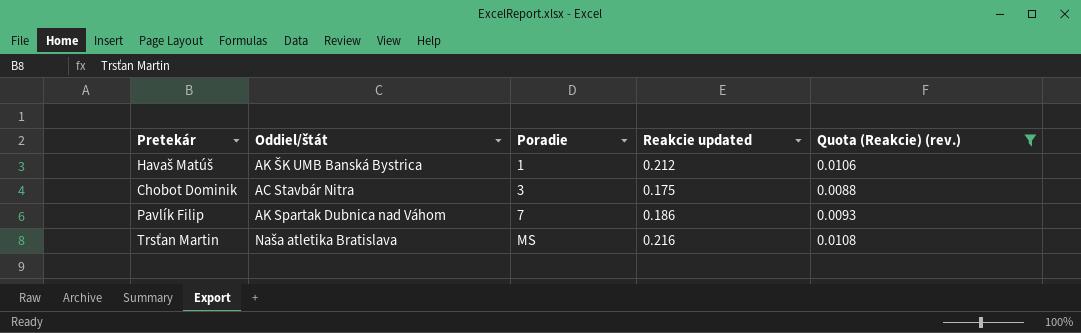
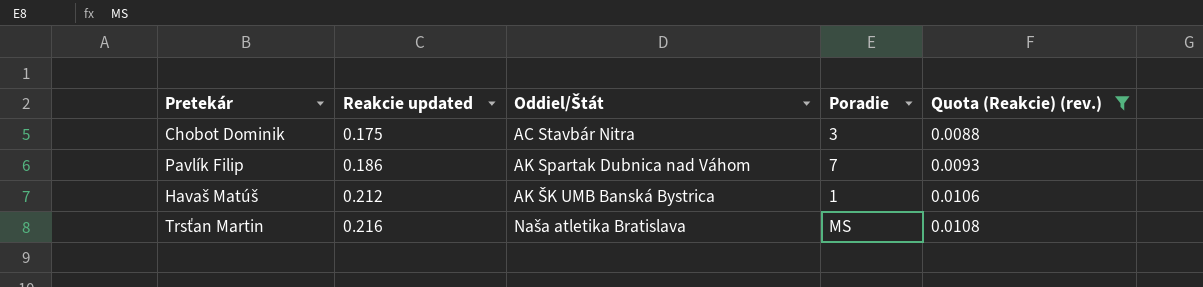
row order: Poradie ascending -> Reakcie updated ascending
column Reakcie updated | position: 4 -> 2
column name: Oddiel/štát -> Oddiel/Štát

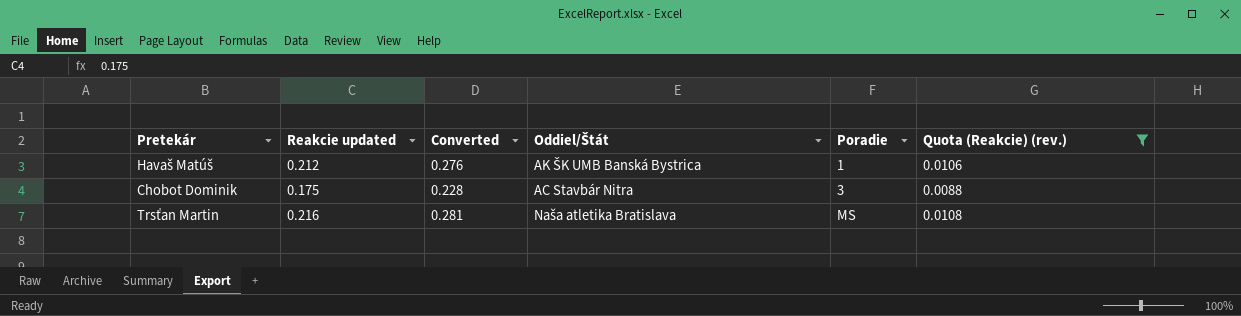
row order: Reakcie updated ascending -> Poradie ascending
column Converted | formula: none -> [Reakcie updated] * 1.3
row Pavlík Filip: 0.186 | AK Spartak Dubnica nad Váhom | 7 | 0.0093 -> none

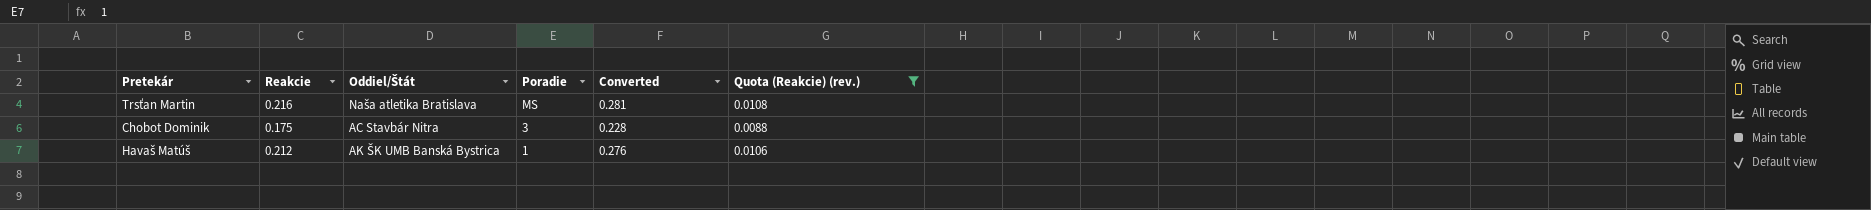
row order: Poradie ascending -> Poradie descending
column name: Reakcie updated -> Reakcie
column Converted | position: 3 -> 5

